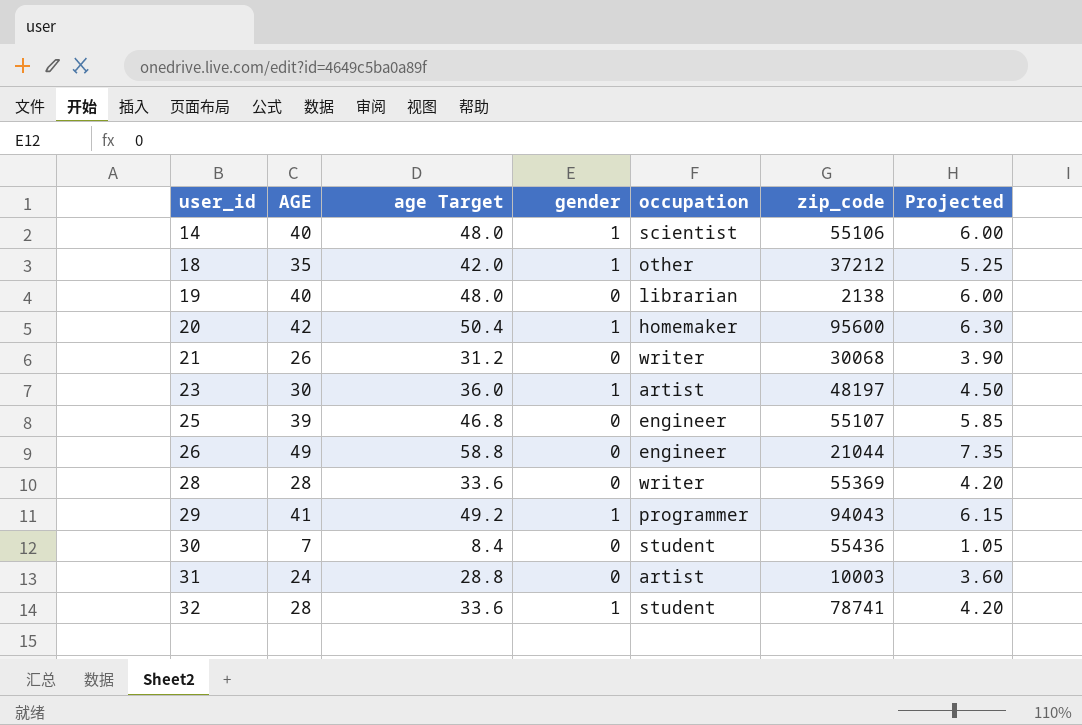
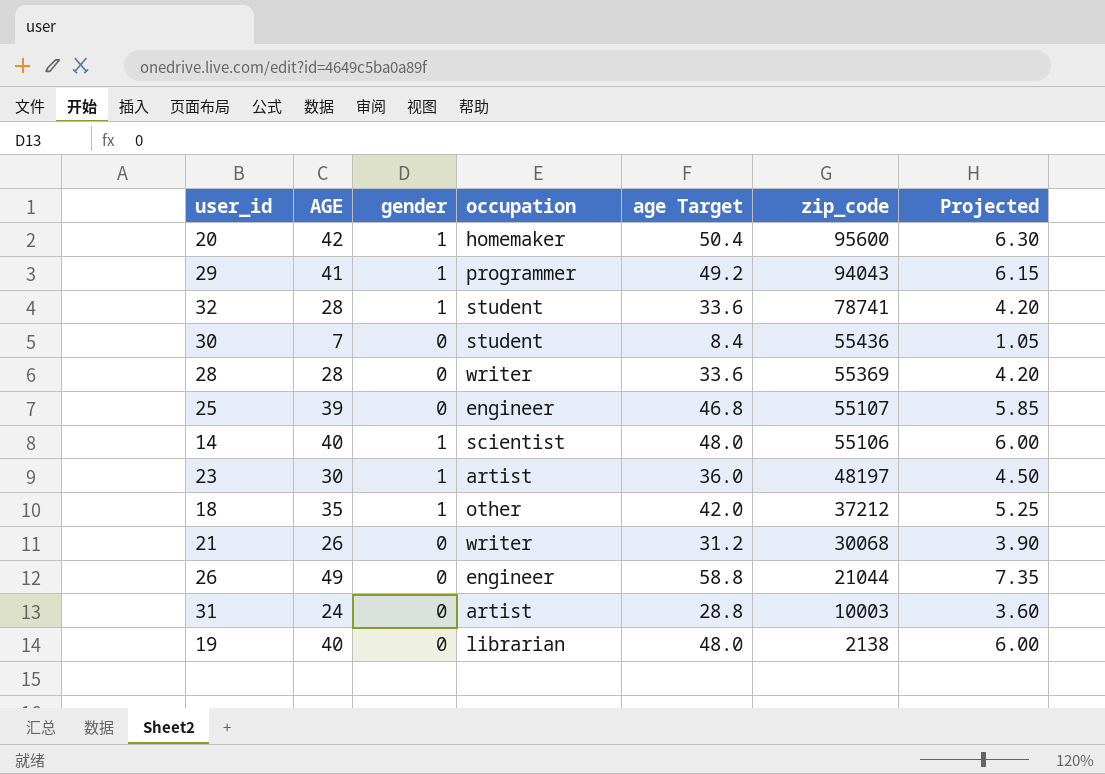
row order: user_id ascending -> zip_code descending
column age Target | position: 3 -> 5

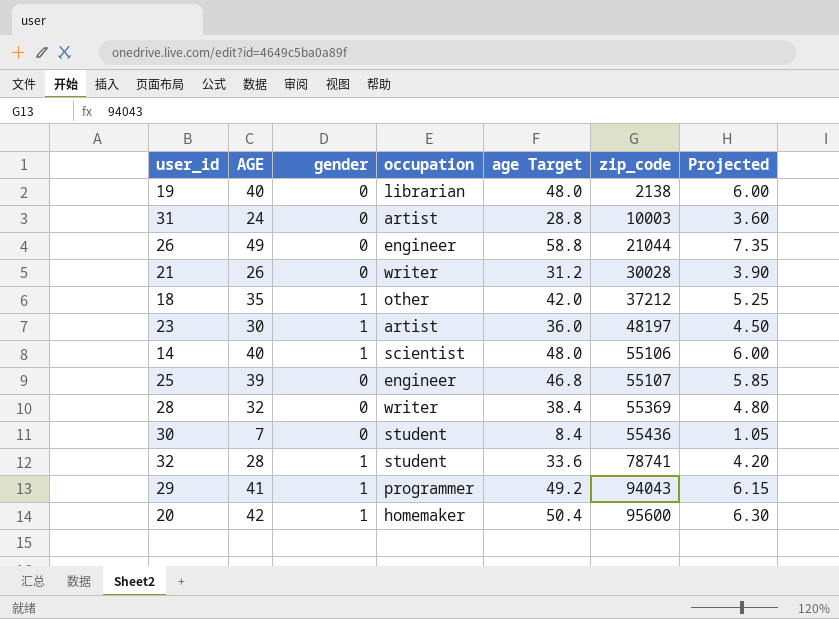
row order: zip_code descending -> zip_code ascending
21 | zip_code: 30068 -> 30028
28 | AGE: 28 -> 32
28 | age Target: 33.6 -> 38.4
28 | Projected: 4.20 -> 4.80

